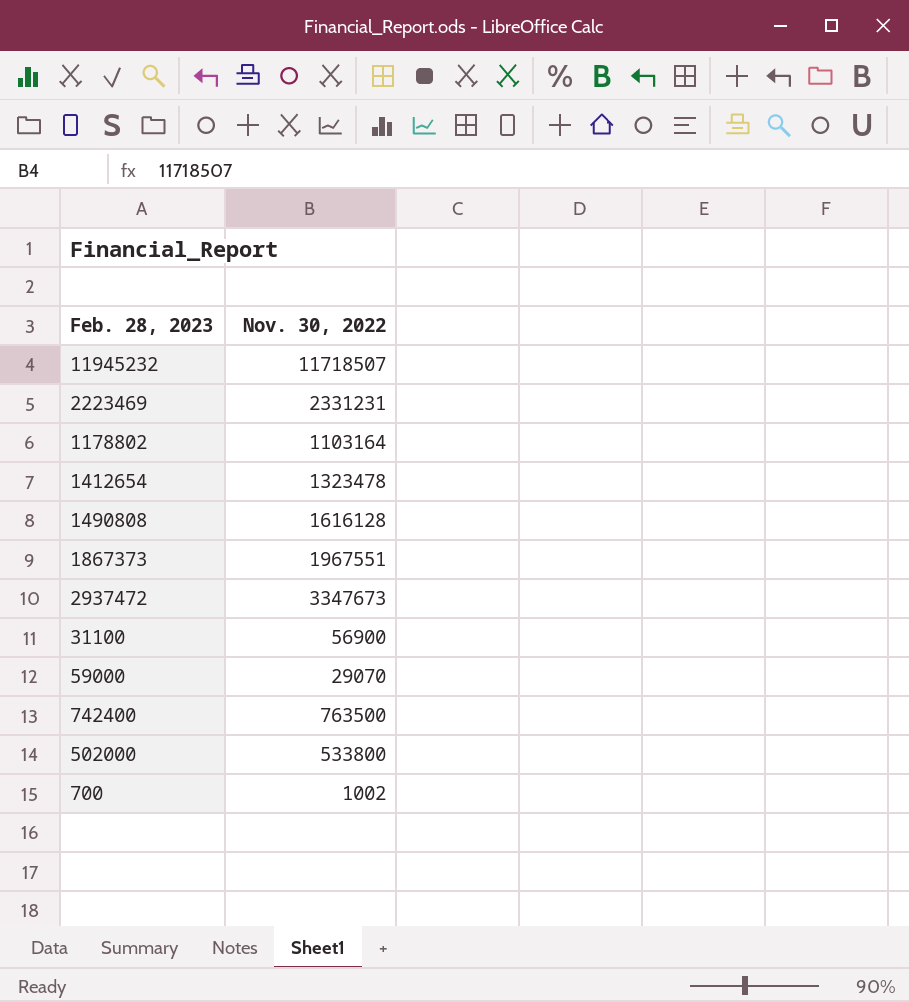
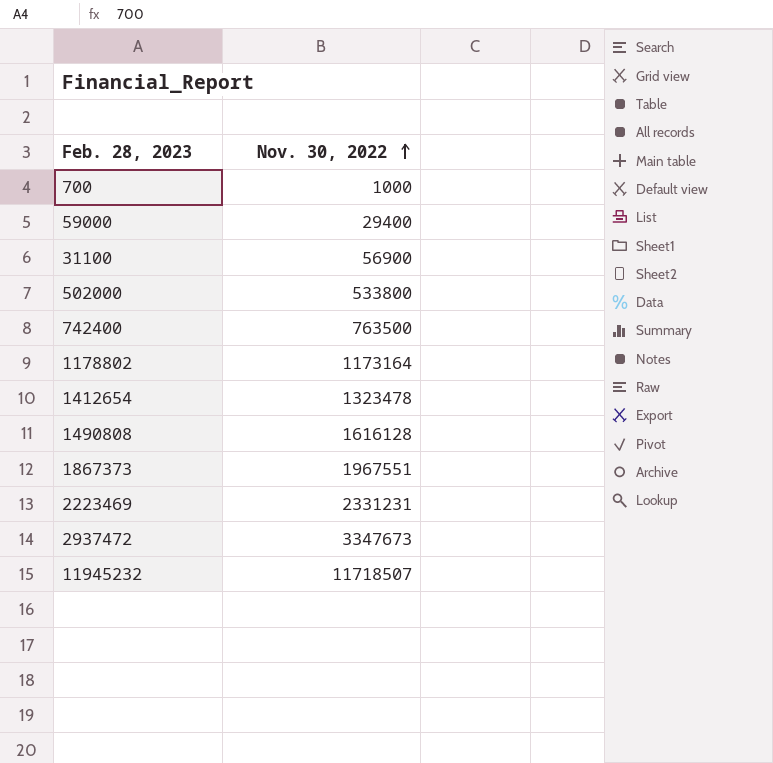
row order: none -> Nov. 30, 2022 ascending
700 | Nov. 30, 2022: 1002 -> 1000
59000 | Nov. 30, 2022: 29070 -> 29400
1178802 | Nov. 30, 2022: 1103164 -> 1173164

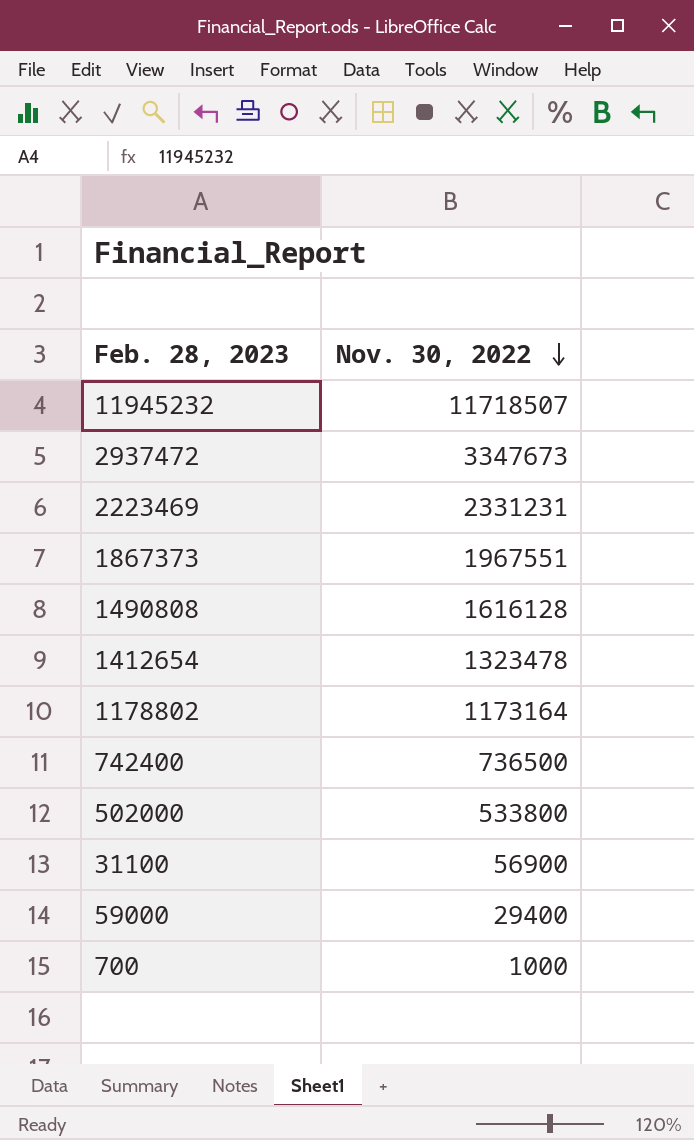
row order: Nov. 30, 2022 ascending -> Nov. 30, 2022 descending
742400 | Nov. 30, 2022: 763500 -> 736500

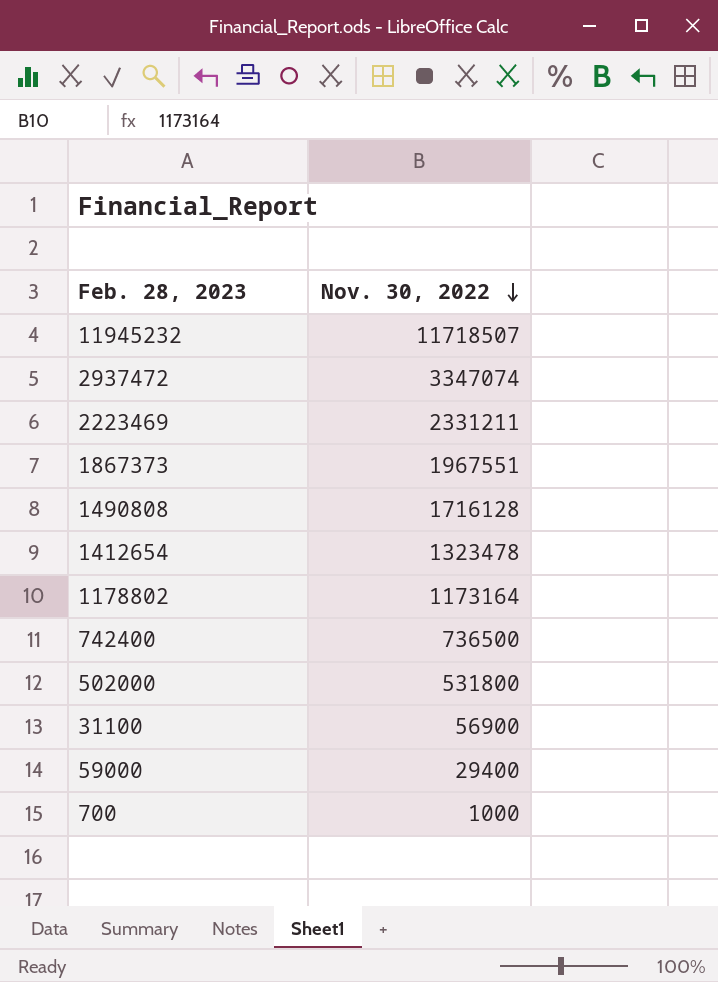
2937472 | Nov. 30, 2022: 3347673 -> 3347074
2223469 | Nov. 30, 2022: 2331231 -> 2331211
1490808 | Nov. 30, 2022: 1616128 -> 1716128
502000 | Nov. 30, 2022: 533800 -> 531800

